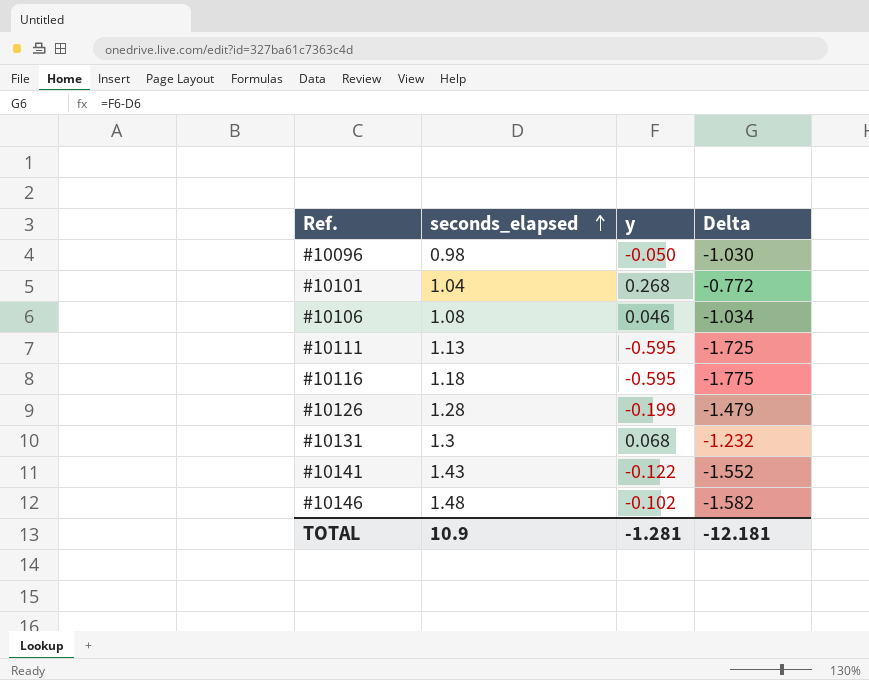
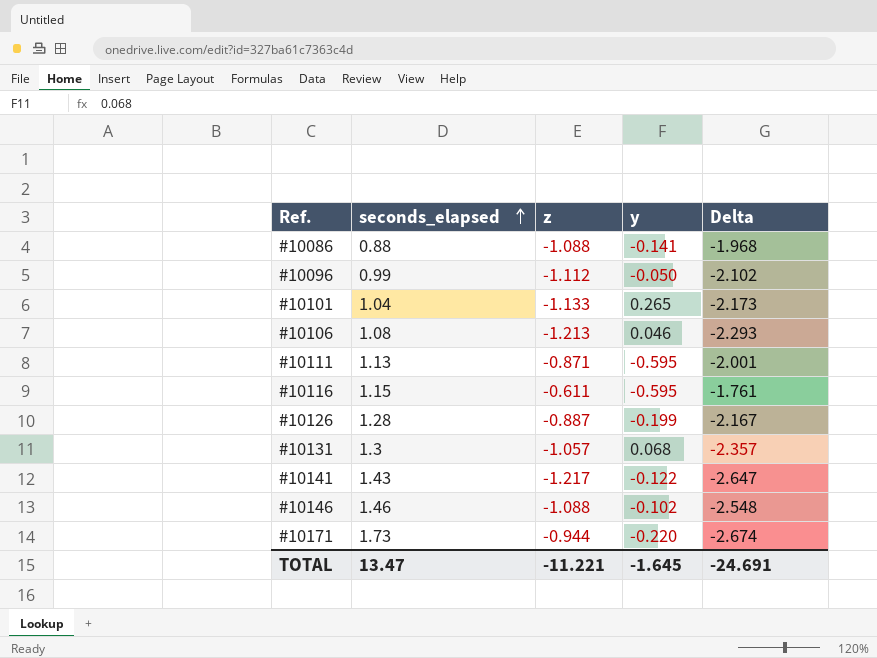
column z | position: none -> 3
column Delta | formula: [y] - [seconds_elapsed] -> [z] - [seconds_elapsed]
row #10086: none -> 0.88 | -1.088 | -0.141 | -1.968
#10096 | seconds_elapsed: 0.98 -> 0.99
#10101 | y: 0.268 -> 0.265
#10116 | seconds_elapsed: 1.18 -> 1.15
#10146 | seconds_elapsed: 1.48 -> 1.46
row #10171: none -> 1.73 | -0.944 | -0.220 | -2.674
TOTAL | seconds_elapsed: 10.9 -> 13.47
TOTAL | y: -1.281 -> -1.645
TOTAL | Delta: -12.181 -> -24.691

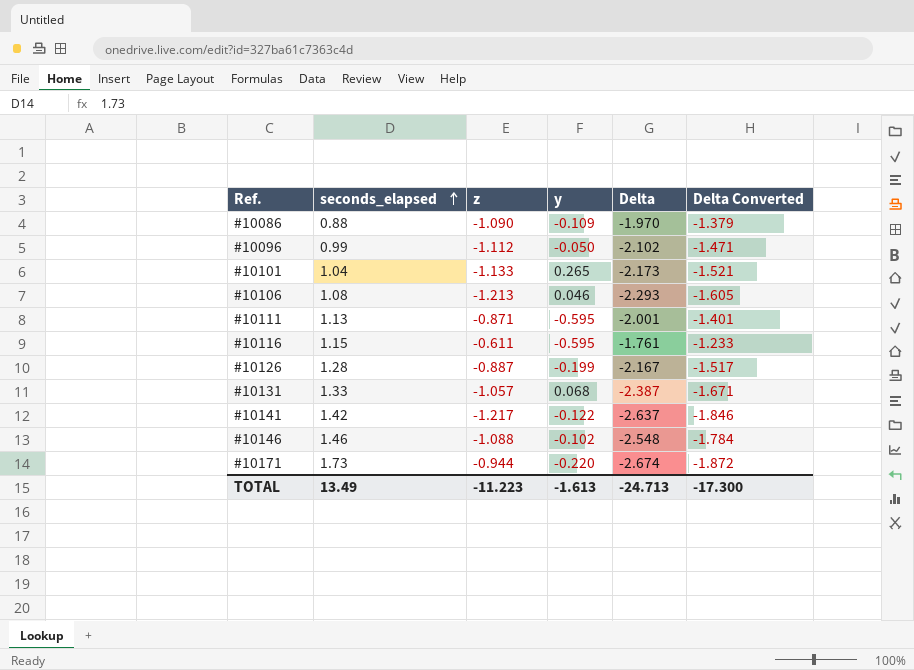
column Delta Converted | formula: none -> [Delta] * 0.7
#10086 | z: -1.088 -> -1.090
#10086 | y: -0.141 -> -0.109
#10086 | Delta: -1.968 -> -1.970
#10131 | seconds_elapsed: 1.3 -> 1.33
#10131 | Delta: -2.357 -> -2.387
#10141 | seconds_elapsed: 1.43 -> 1.42
#10141 | Delta: -2.647 -> -2.637
TOTAL | seconds_elapsed: 13.47 -> 13.49
TOTAL | z: -11.221 -> -11.223
TOTAL | y: -1.645 -> -1.613
TOTAL | Delta: -24.691 -> -24.713

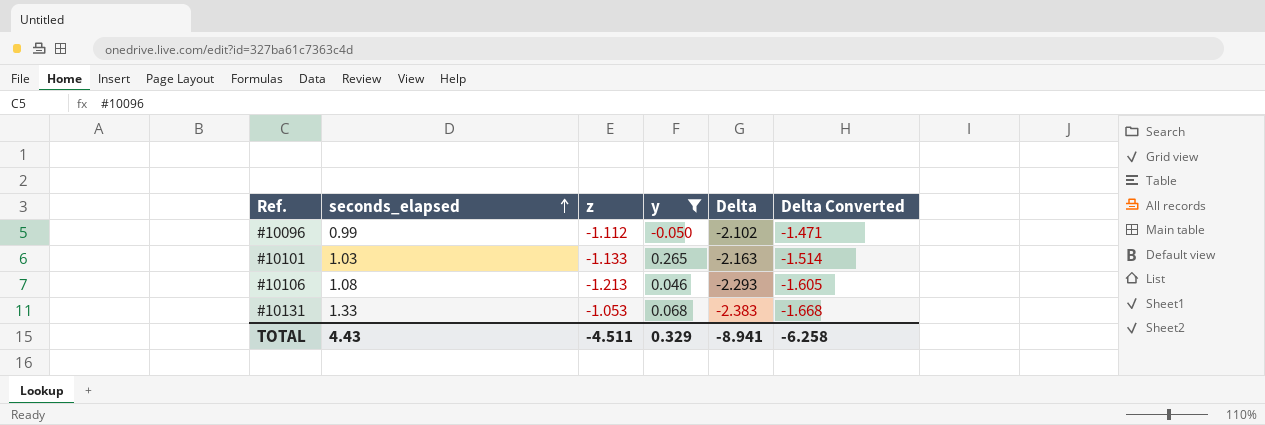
filter: none -> y >= -0.050
#10101 | seconds_elapsed: 1.04 -> 1.03
#10101 | Delta: -2.173 -> -2.163
#10101 | Delta Converted: -1.521 -> -1.514
#10131 | z: -1.057 -> -1.053
#10131 | Delta: -2.387 -> -2.383
#10131 | Delta Converted: -1.671 -> -1.668
TOTAL | seconds_elapsed: 13.49 -> 4.43
TOTAL | z: -11.223 -> -4.511
TOTAL | y: -1.613 -> 0.329
TOTAL | Delta: -24.713 -> -8.941
TOTAL | Delta Converted: -17.300 -> -6.258

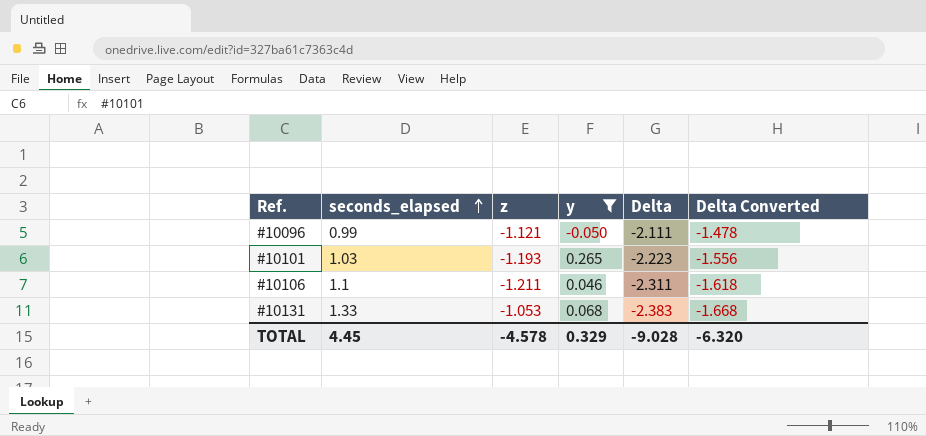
#10096 | z: -1.112 -> -1.121
#10096 | Delta: -2.102 -> -2.111
#10096 | Delta Converted: -1.471 -> -1.478
#10101 | z: -1.133 -> -1.193
#10101 | Delta: -2.163 -> -2.223
#10101 | Delta Converted: -1.514 -> -1.556
#10106 | seconds_elapsed: 1.08 -> 1.1
#10106 | z: -1.213 -> -1.211
#10106 | Delta: -2.293 -> -2.311
#10106 | Delta Converted: -1.605 -> -1.618
TOTAL | seconds_elapsed: 4.43 -> 4.45
TOTAL | z: -4.511 -> -4.578
TOTAL | Delta: -8.941 -> -9.028
TOTAL | Delta Converted: -6.258 -> -6.320

